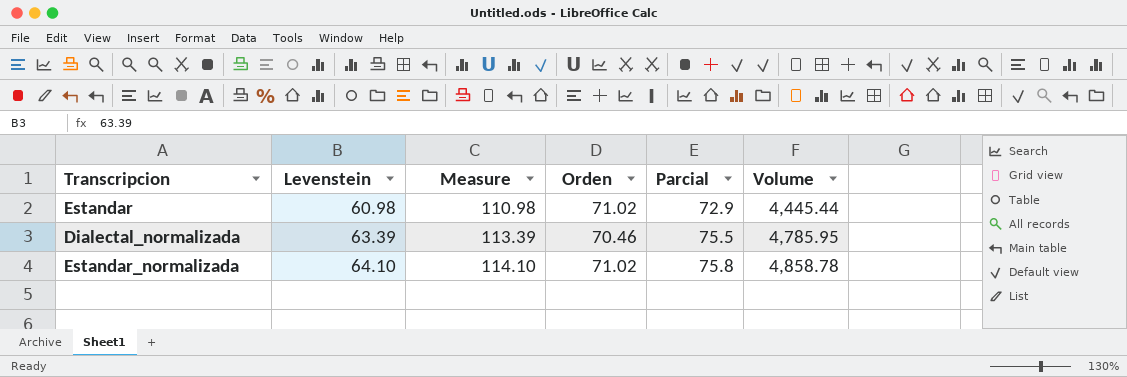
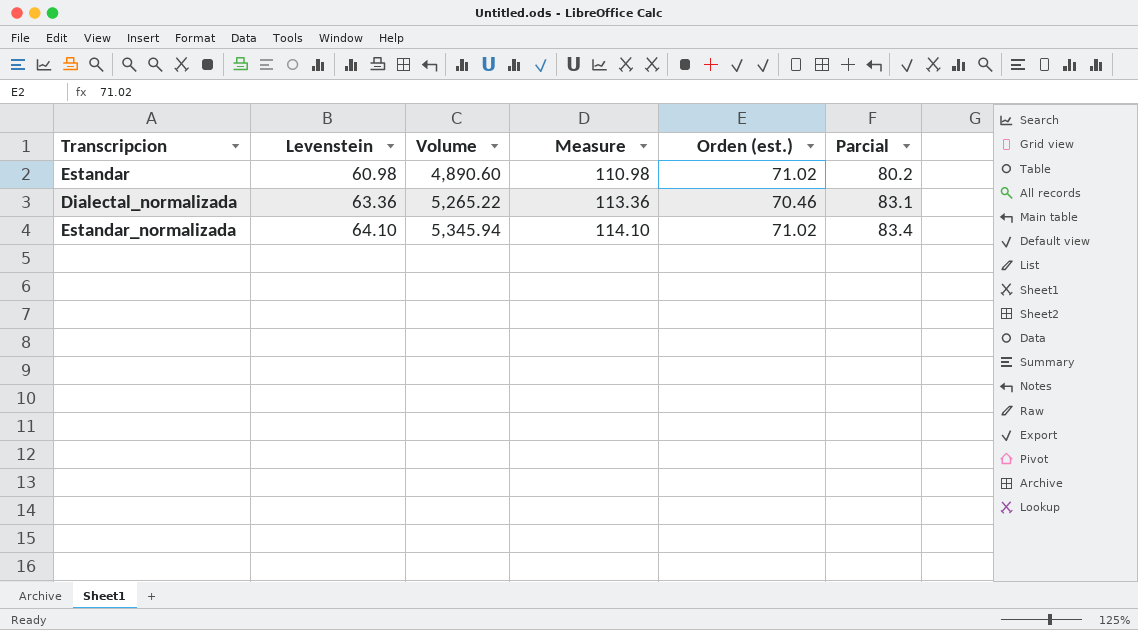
column Volume | position: 6 -> 3
column name: Orden -> Orden (est.)
Estandar | Volume: 4,445.44 -> 4,890.60
Estandar | Parcial: 72.9 -> 80.2
Dialectal_normalizada | Levenstein: 63.39 -> 63.36
Dialectal_normalizada | Volume: 4,785.95 -> 5,265.22
Dialectal_normalizada | Measure: 113.39 -> 113.36
Dialectal_normalizada | Parcial: 75.5 -> 83.1
Estandar_normalizada | Volume: 4,858.78 -> 5,345.94
Estandar_normalizada | Parcial: 75.8 -> 83.4

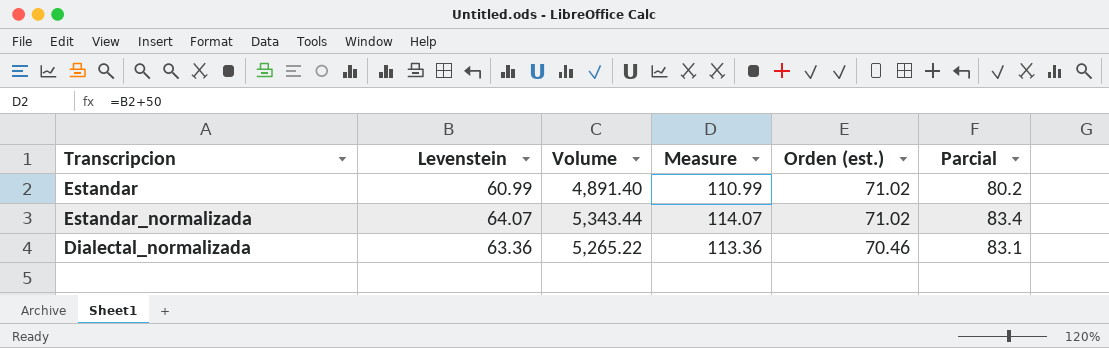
row order: Levenstein ascending -> Orden (est.) descending
Estandar | Levenstein: 60.98 -> 60.99
Estandar | Volume: 4,890.60 -> 4,891.40
Estandar | Measure: 110.98 -> 110.99
Estandar_normalizada | Levenstein: 64.10 -> 64.07
Estandar_normalizada | Volume: 5,345.94 -> 5,343.44
Estandar_normalizada | Measure: 114.10 -> 114.07

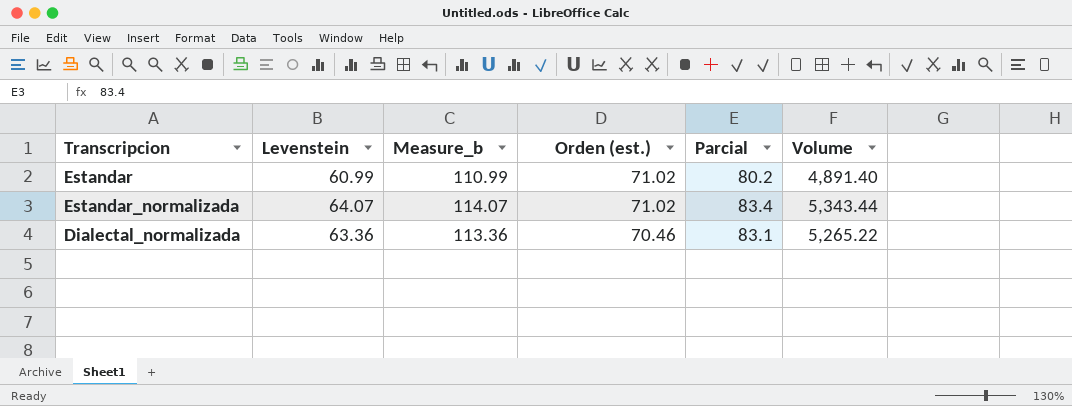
column name: Measure -> Measure_b
column Volume | position: 3 -> 6

